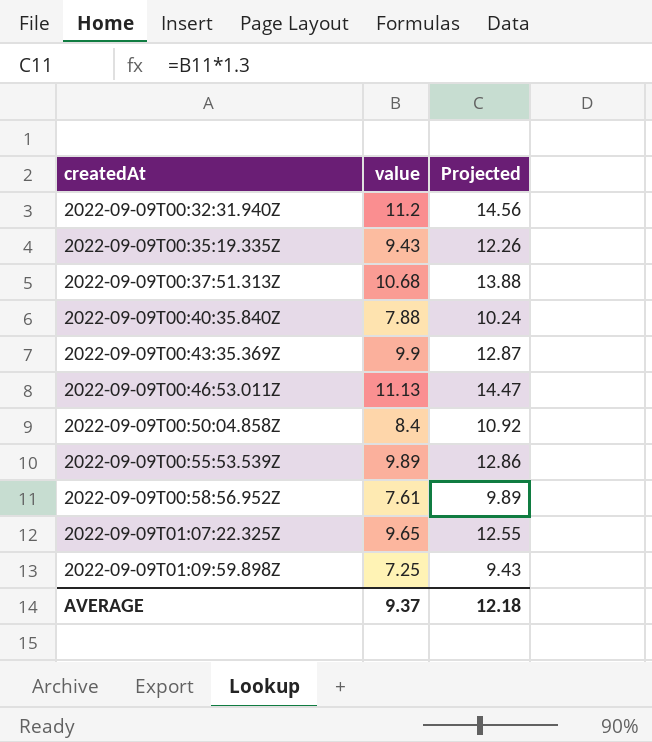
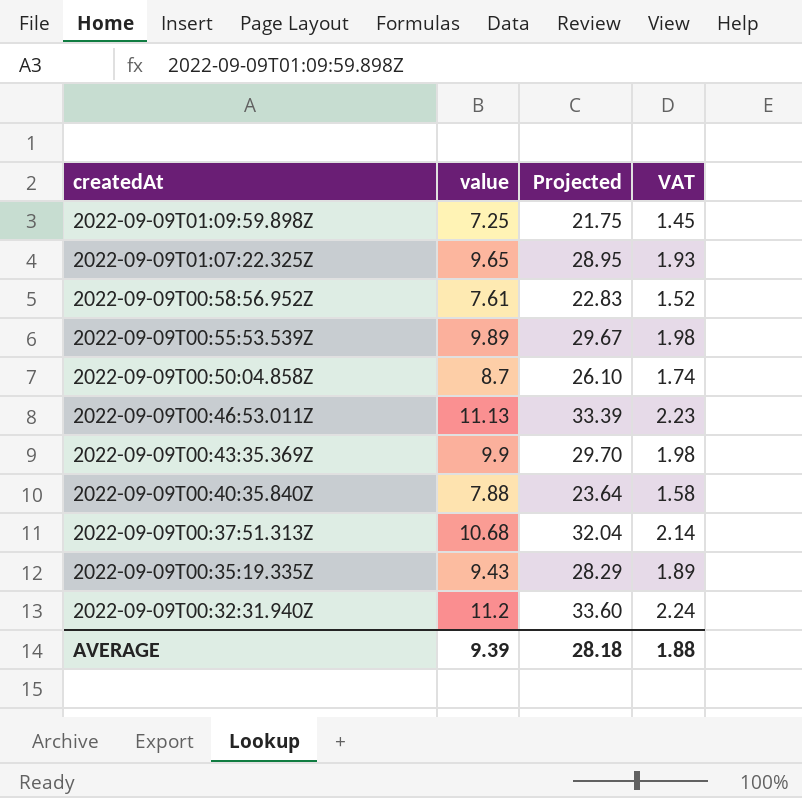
row order: createdAt ascending -> createdAt descending
column Projected | formula: [value] * 1.3 -> [value] * 3
column VAT | formula: none -> [value] * 0.2
2022-09-09T00:50:04.858Z | value: 8.4 -> 8.7
AVERAGE | value: 9.37 -> 9.39
AVERAGE | Projected: 12.18 -> 28.18

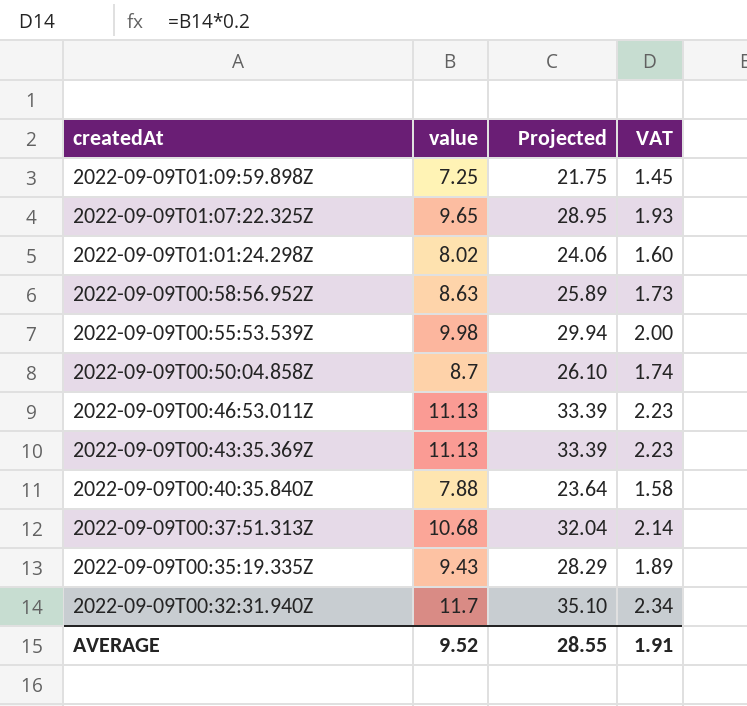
row 2022-09-09T01:01:24.298Z: none -> 8.02 | 24.06 | 1.60
2022-09-09T00:58:56.952Z | value: 7.61 -> 8.63
2022-09-09T00:58:56.952Z | Projected: 22.83 -> 25.89
2022-09-09T00:58:56.952Z | VAT: 1.52 -> 1.73
2022-09-09T00:55:53.539Z | value: 9.89 -> 9.98
2022-09-09T00:55:53.539Z | Projected: 29.67 -> 29.94
2022-09-09T00:55:53.539Z | VAT: 1.98 -> 2.00
2022-09-09T00:43:35.369Z | value: 9.9 -> 11.13
2022-09-09T00:43:35.369Z | Projected: 29.70 -> 33.39
2022-09-09T00:43:35.369Z | VAT: 1.98 -> 2.23
2022-09-09T00:32:31.940Z | value: 11.2 -> 11.7
2022-09-09T00:32:31.940Z | Projected: 33.60 -> 35.10
2022-09-09T00:32:31.940Z | VAT: 2.24 -> 2.34
AVERAGE | value: 9.39 -> 9.52
AVERAGE | Projected: 28.18 -> 28.55
AVERAGE | VAT: 1.88 -> 1.91

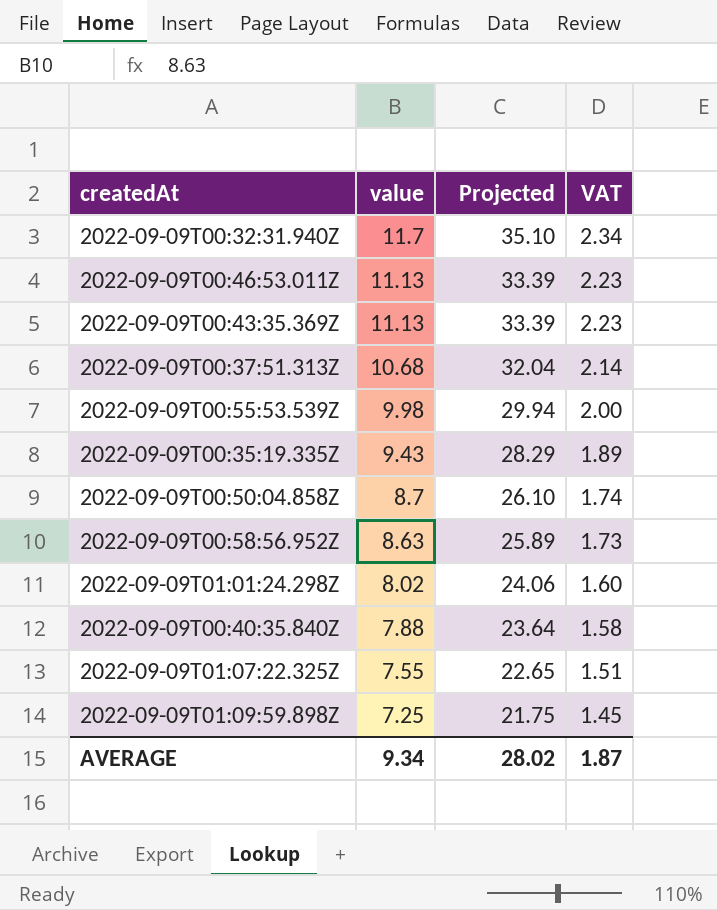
row order: createdAt descending -> value descending
2022-09-09T01:07:22.325Z | value: 9.65 -> 7.55
2022-09-09T01:07:22.325Z | Projected: 28.95 -> 22.65
2022-09-09T01:07:22.325Z | VAT: 1.93 -> 1.51
AVERAGE | value: 9.52 -> 9.34
AVERAGE | Projected: 28.55 -> 28.02
AVERAGE | VAT: 1.91 -> 1.87

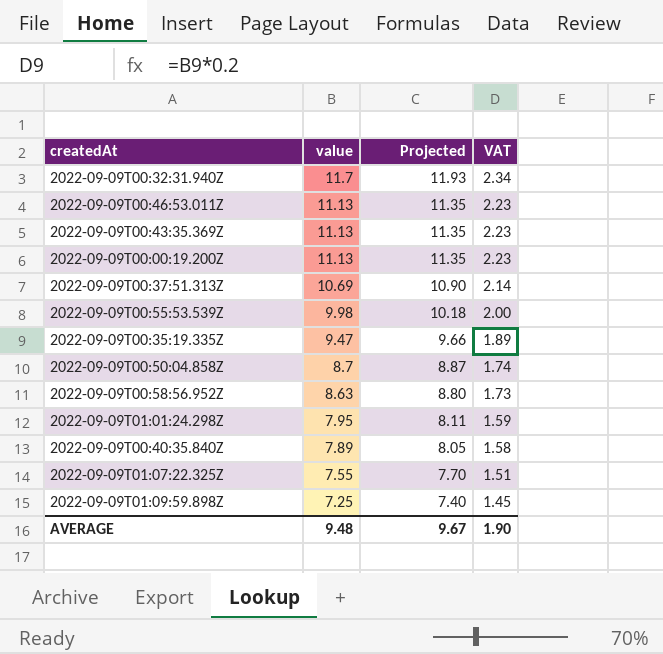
column Projected | formula: [value] * 3 -> [value] * 1.02
row 2022-09-09T00:00:19.200Z: none -> 11.13 | 11.35 | 2.23
2022-09-09T00:37:51.313Z | value: 10.68 -> 10.69
2022-09-09T00:35:19.335Z | value: 9.43 -> 9.47
2022-09-09T01:01:24.298Z | value: 8.02 -> 7.95
2022-09-09T01:01:24.298Z | VAT: 1.60 -> 1.59
2022-09-09T00:40:35.840Z | value: 7.88 -> 7.89
AVERAGE | value: 9.34 -> 9.48
AVERAGE | Projected: 28.02 -> 9.67
AVERAGE | VAT: 1.87 -> 1.90

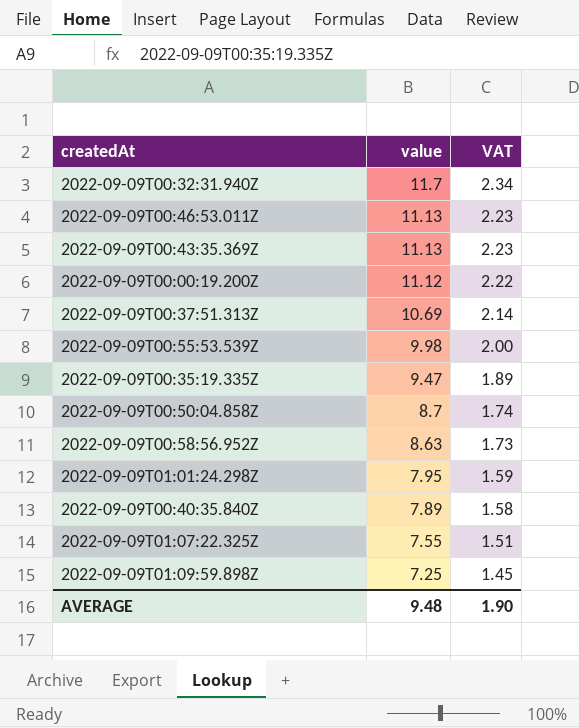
column Projected | formula: [value] * 1.02 -> none
2022-09-09T00:00:19.200Z | value: 11.13 -> 11.12
2022-09-09T00:00:19.200Z | VAT: 2.23 -> 2.22

